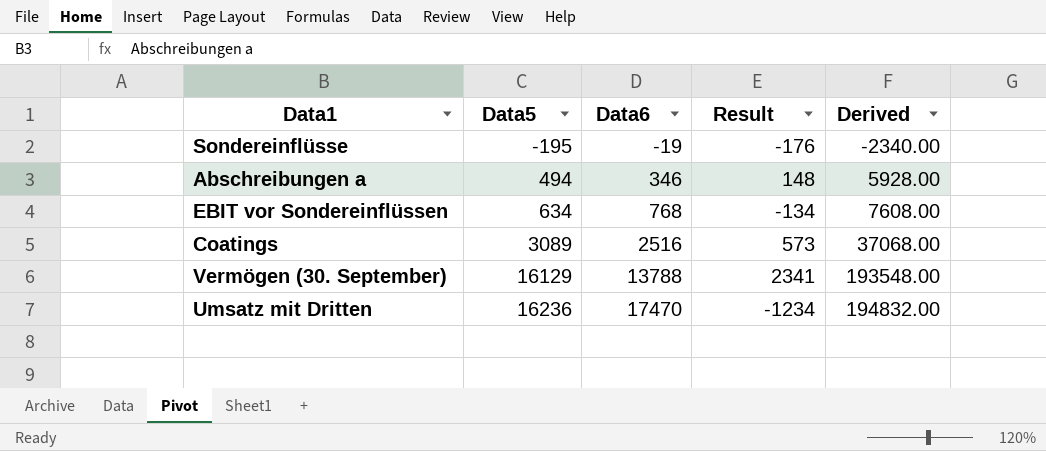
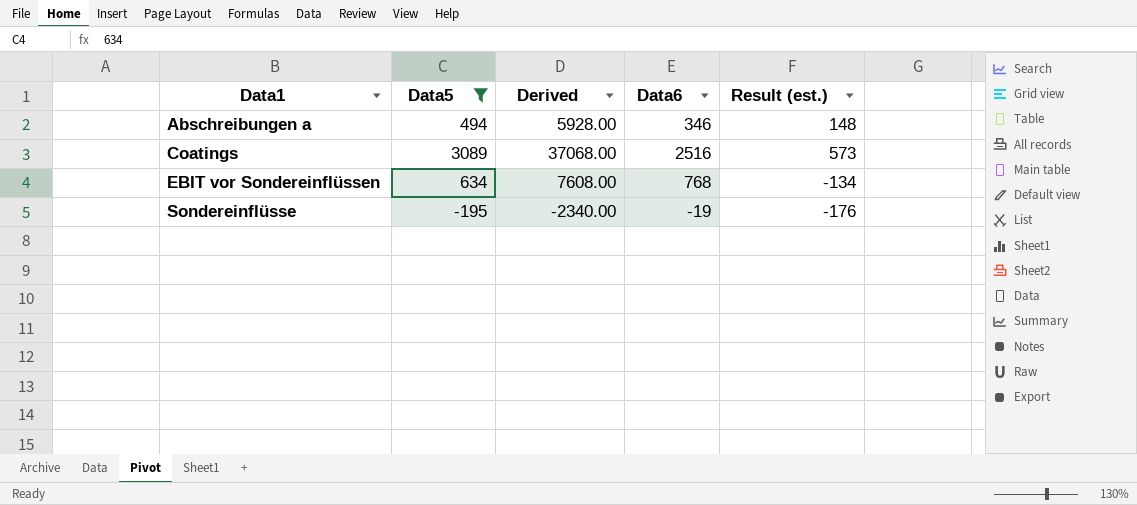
filter: none -> Data5 <= 3089
row order: Data5 ascending -> Data1 ascending
column Derived | position: 5 -> 3
column name: Result -> Result (est.)

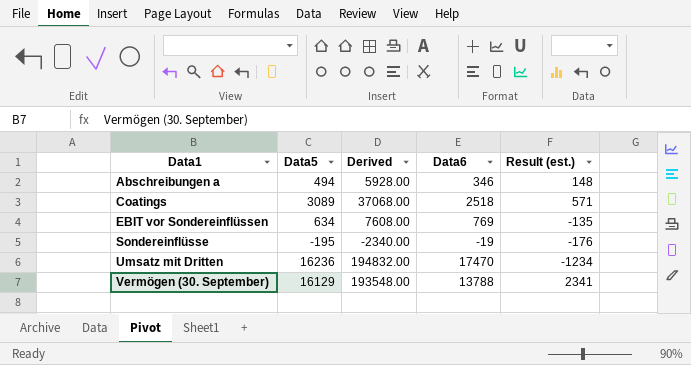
filter: Data5 <= 3089 -> none
Coatings | Data6: 2516 -> 2518
Coatings | Result (est.): 573 -> 571
EBIT vor Sondereinflüssen | Data6: 768 -> 769
EBIT vor Sondereinflüssen | Result (est.): -134 -> -135

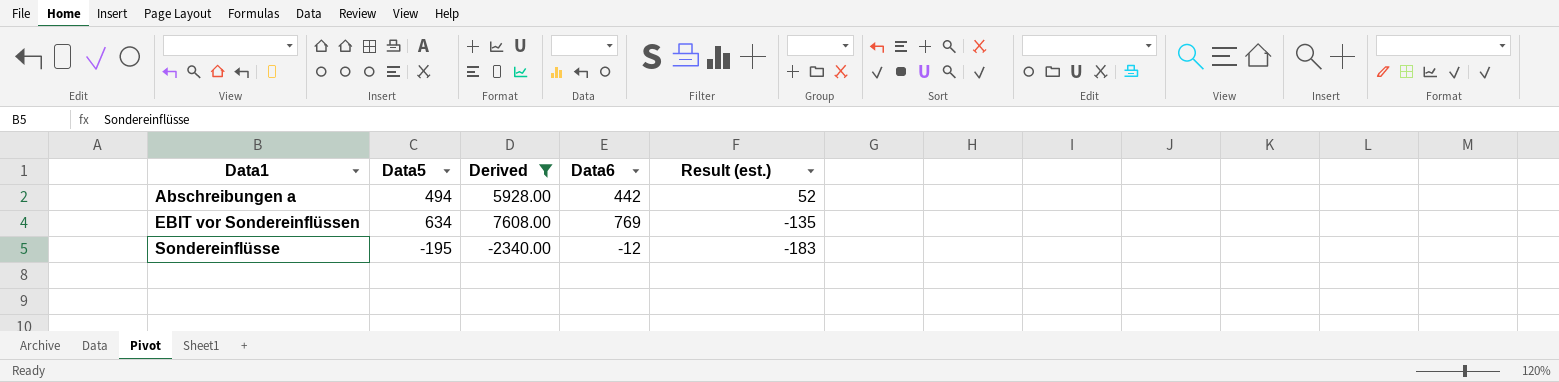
filter: none -> Derived <= 7608.00
Abschreibungen a | Data6: 346 -> 442
Abschreibungen a | Result (est.): 148 -> 52
Sondereinflüsse | Data6: -19 -> -12
Sondereinflüsse | Result (est.): -176 -> -183

